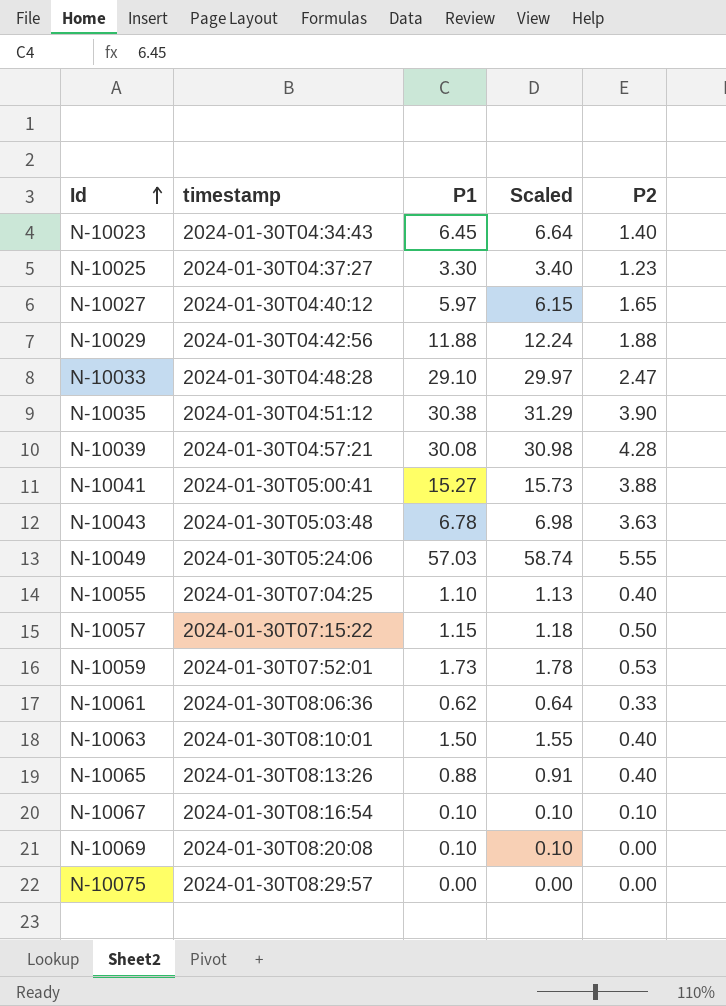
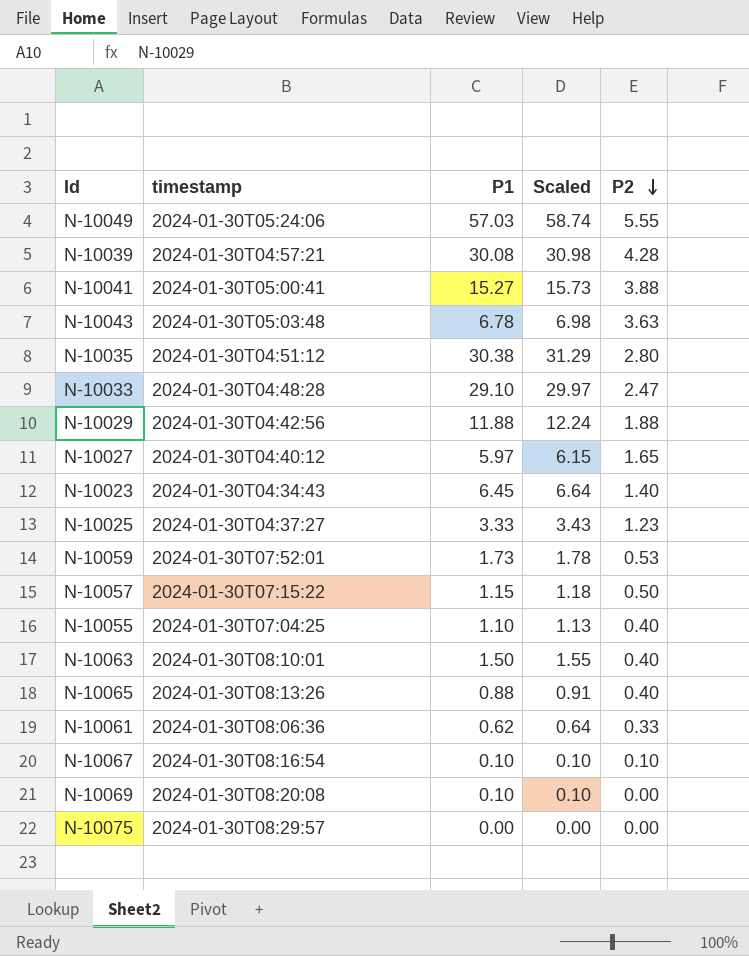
row order: Id ascending -> P2 descending
N-10035 | P2: 3.90 -> 2.80
N-10025 | P1: 3.30 -> 3.33
N-10025 | Scaled: 3.40 -> 3.43

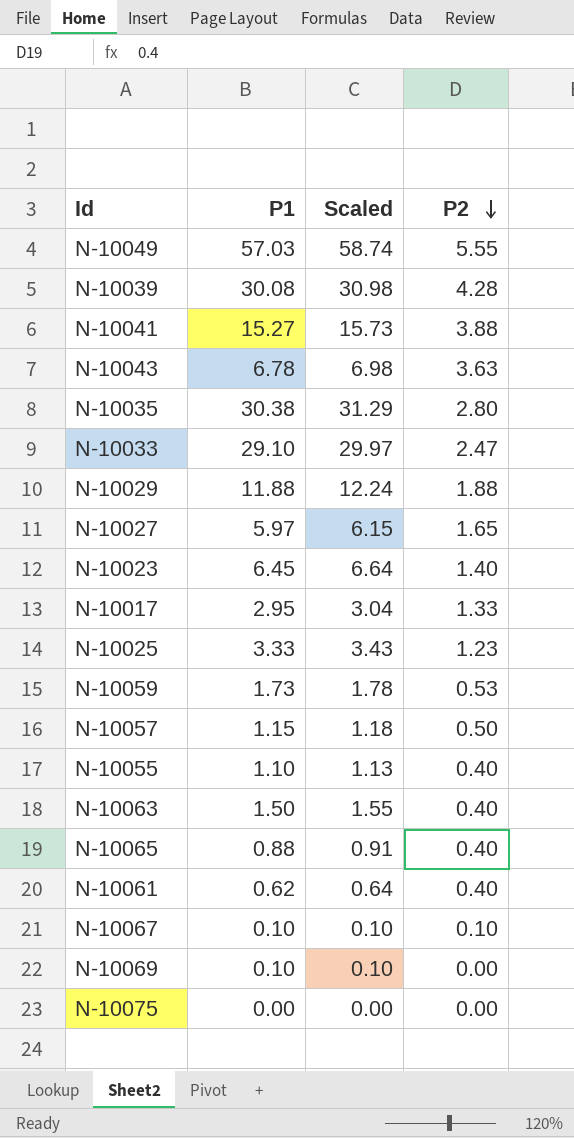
column timestamp | position: 2 -> none
row N-10017: none -> 2.95 | 3.04 | 1.33
N-10061 | P2: 0.33 -> 0.40

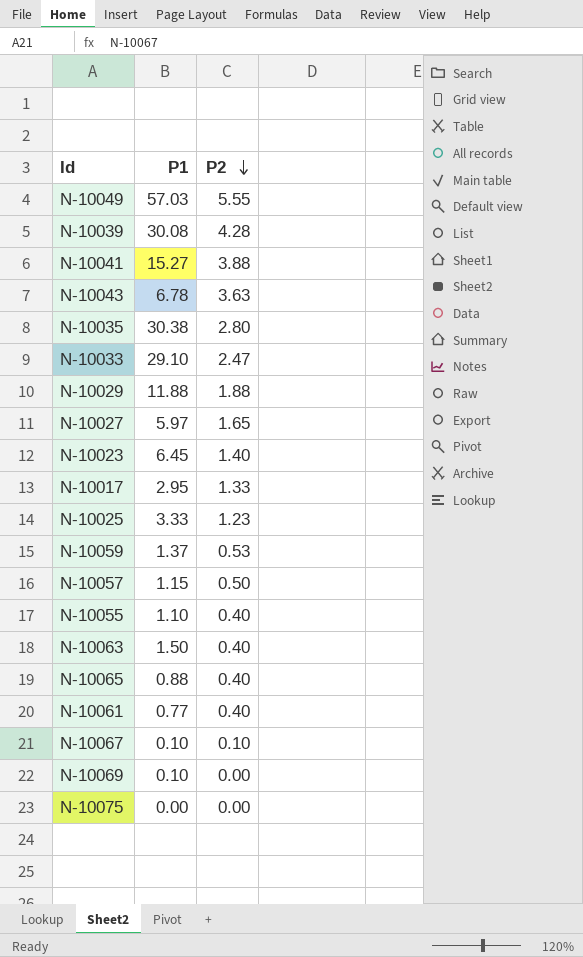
column Scaled | formula: [P1] * 1.03 -> none
N-10059 | P1: 1.73 -> 1.37
N-10061 | P1: 0.62 -> 0.77

